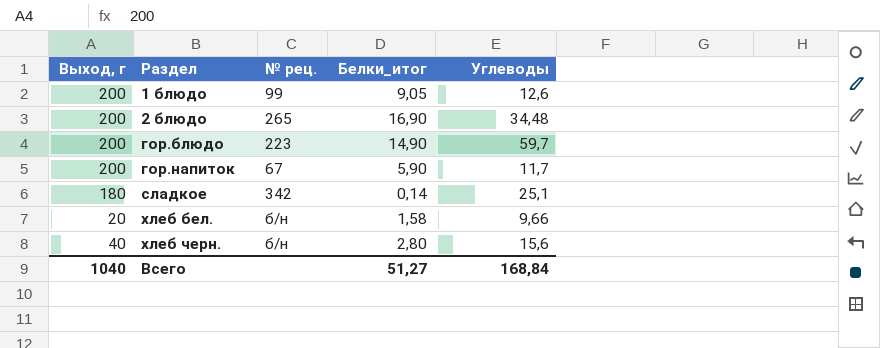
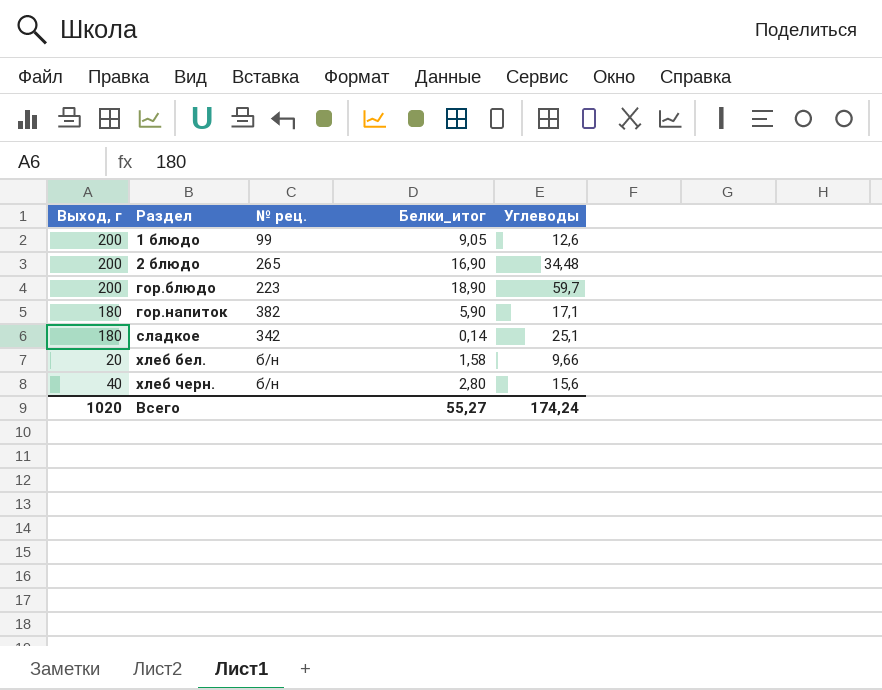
гор.блюдо | Белки_итог: 14,90 -> 18,90
гор.напиток | Выход, г: 200 -> 180
гор.напиток | № рец.: 67 -> 382
гор.напиток | Углеводы: 11,7 -> 17,1
Всего | Выход, г: 1040 -> 1020
Всего | Белки_итог: 51,27 -> 55,27
Всего | Углеводы: 168,84 -> 174,24

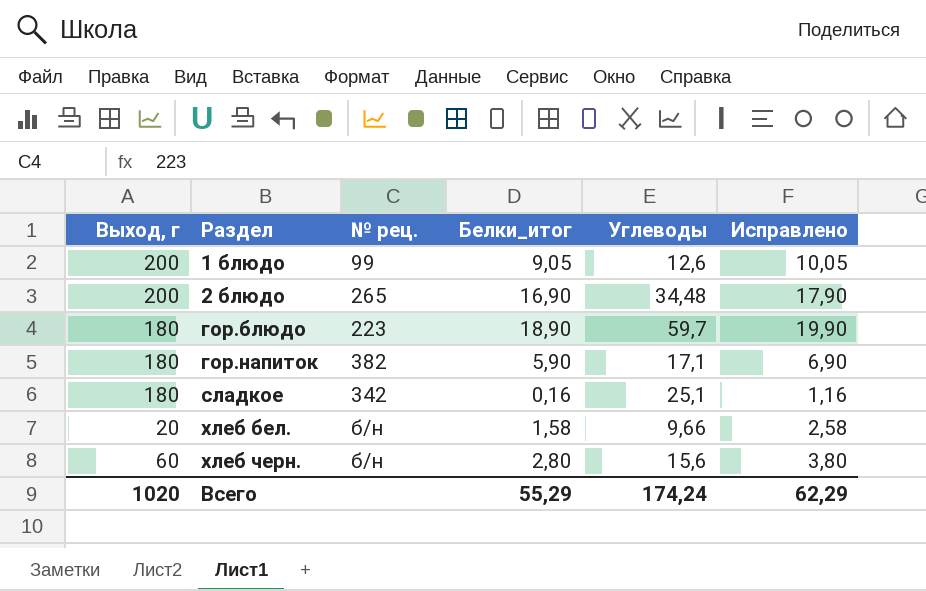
column Исправлено | formula: none -> [Белки_итог] + 1
гор.блюдо | Выход, г: 200 -> 180
сладкое | Белки_итог: 0,14 -> 0,16
хлеб черн. | Выход, г: 40 -> 60
Всего | Белки_итог: 55,27 -> 55,29

